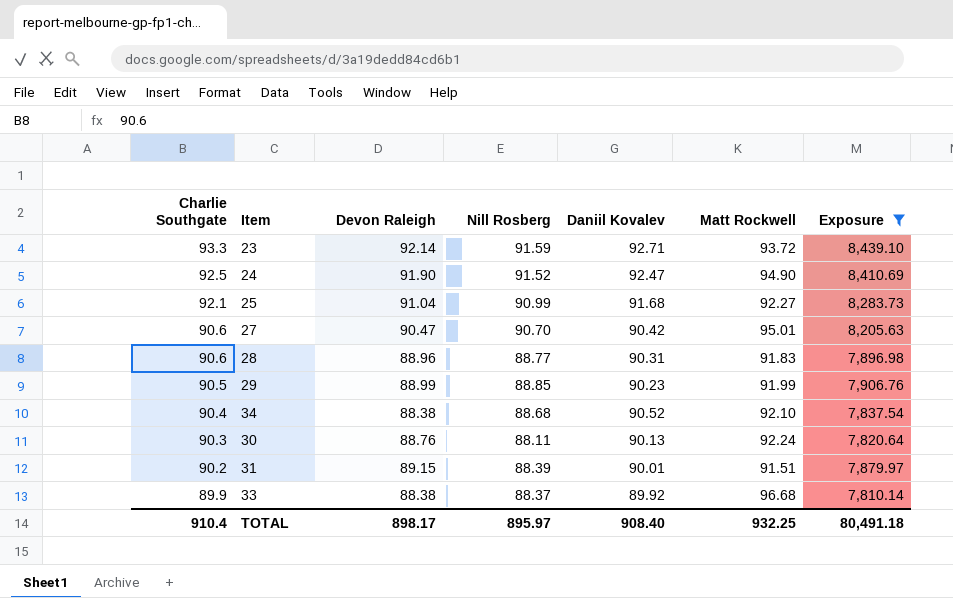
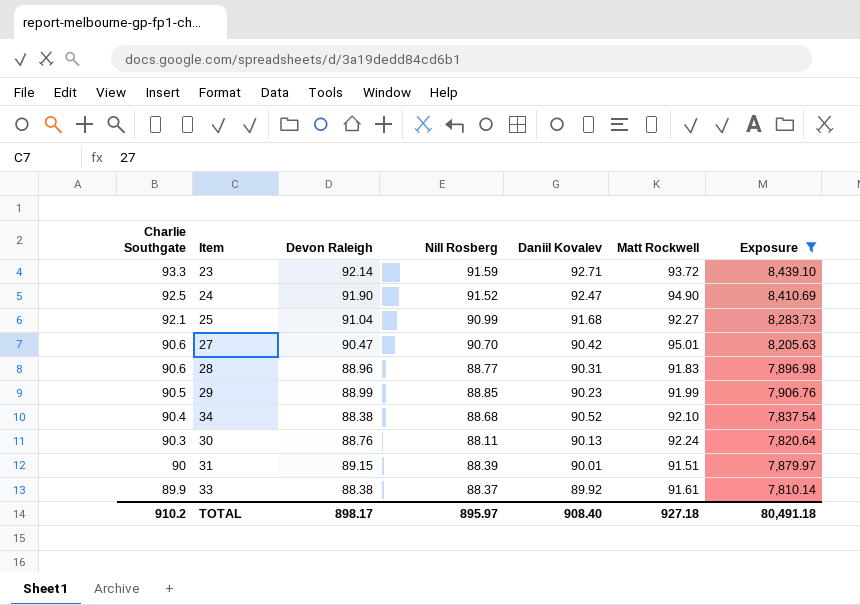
31 | Charlie Southgate: 90.2 -> 90
33 | Matt Rockwell: 96.68 -> 91.61
TOTAL | Charlie Southgate: 910.4 -> 910.2
TOTAL | Matt Rockwell: 932.25 -> 927.18

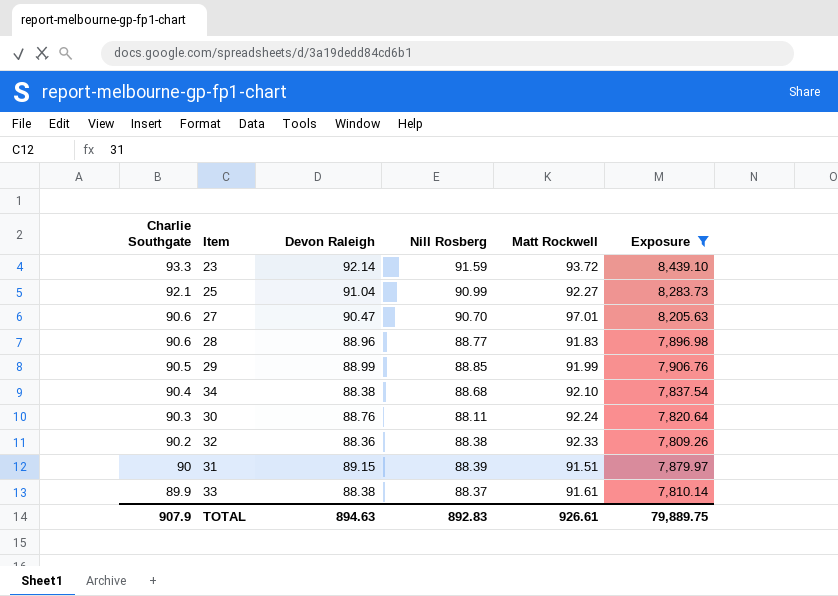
column Daniil Kovalev | position: 5 -> none
row 24: 92.5 | 91.90 | 91.52 | 92.47 | 94.90 | 8,410.69 -> none
27 | Matt Rockwell: 95.01 -> 97.01
row 32: none -> 90.2 | 88.36 | 88.38 | 92.33 | 7,809.26
TOTAL | Charlie Southgate: 910.2 -> 907.9
TOTAL | Devon Raleigh: 898.17 -> 894.63
TOTAL | Nill Rosberg: 895.97 -> 892.83
TOTAL | Matt Rockwell: 927.18 -> 926.61
TOTAL | Exposure: 80,491.18 -> 79,889.75

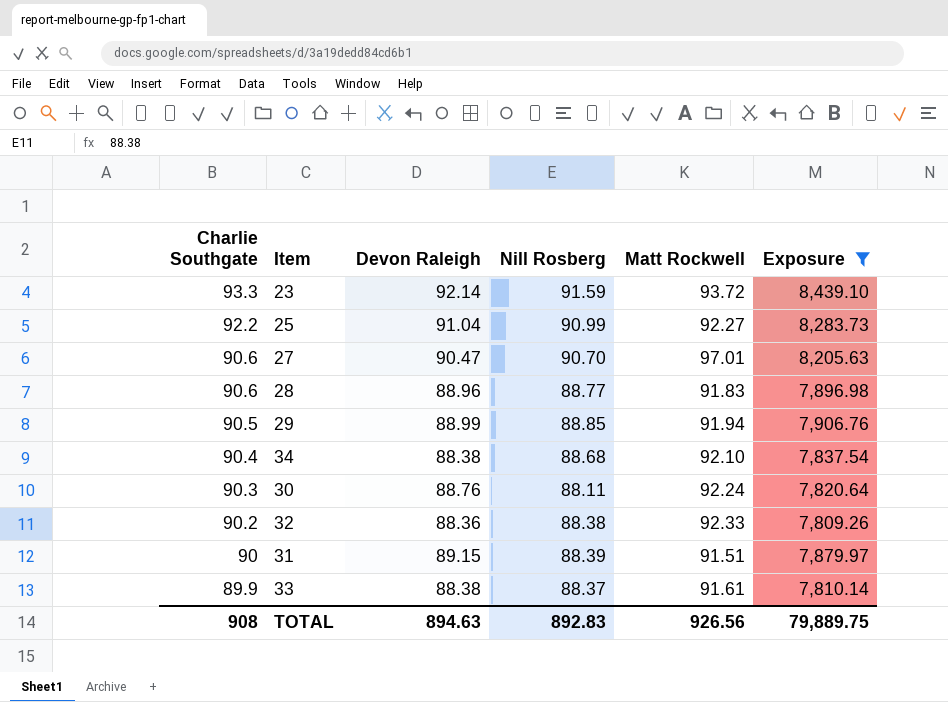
25 | Charlie Southgate: 92.1 -> 92.2
29 | Matt Rockwell: 91.99 -> 91.94
TOTAL | Charlie Southgate: 907.9 -> 908
TOTAL | Matt Rockwell: 926.61 -> 926.56

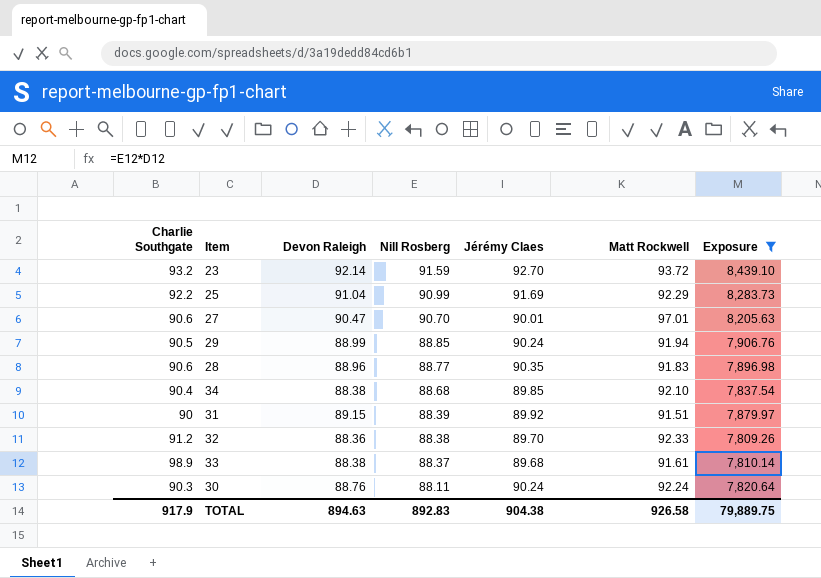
row order: Charlie Southgate descending -> Nill Rosberg descending
column Jérémy Claes | position: none -> 5
23 | Charlie Southgate: 93.3 -> 93.2
25 | Matt Rockwell: 92.27 -> 92.29
32 | Charlie Southgate: 90.2 -> 91.2
33 | Charlie Southgate: 89.9 -> 98.9
TOTAL | Charlie Southgate: 908 -> 917.9
TOTAL | Matt Rockwell: 926.56 -> 926.58

